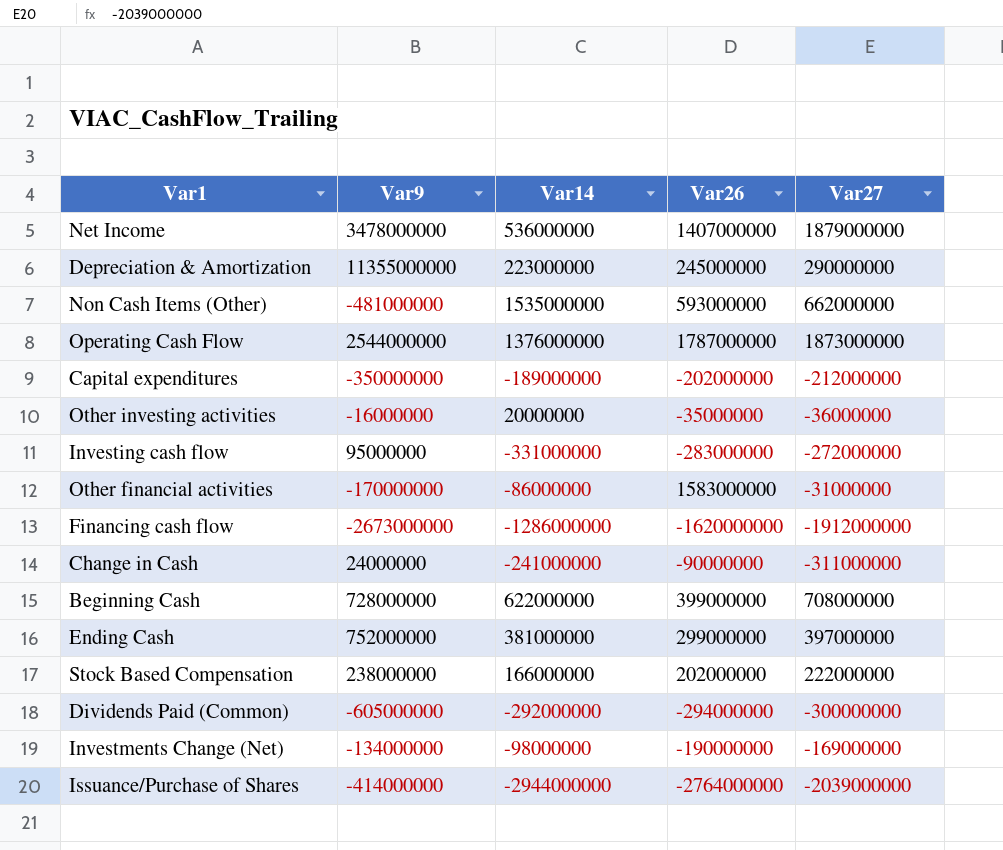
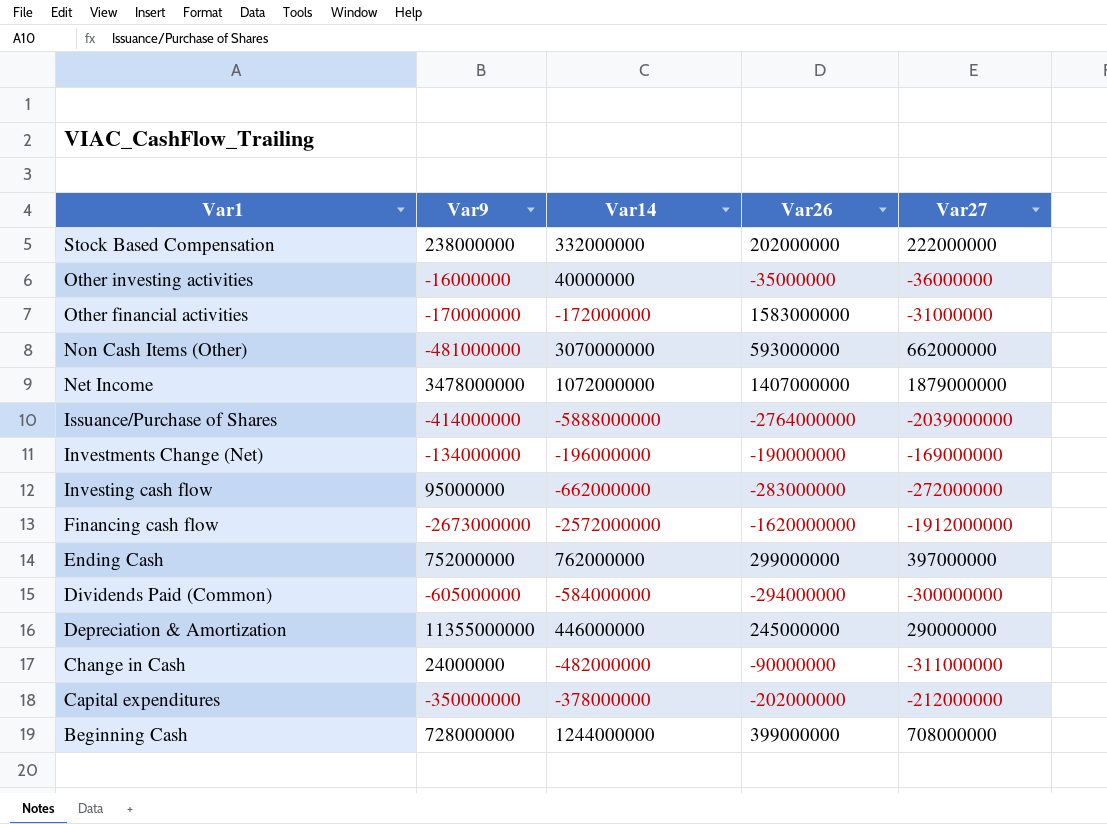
row order: none -> Var1 descending
row Operating Cash Flow: 2544000000 | 1376000000 | 1787000000 | 1873000000 -> none
Stock Based Compensation | Var14: 166000000 -> 332000000
Other investing activities | Var14: 20000000 -> 40000000
Other financial activities | Var14: -86000000 -> -172000000
Non Cash Items (Other) | Var14: 1535000000 -> 3070000000
Net Income | Var14: 536000000 -> 1072000000
Issuance/Purchase of Shares | Var14: -2944000000 -> -5888000000
Investments Change (Net) | Var14: -98000000 -> -196000000
Investing cash flow | Var14: -331000000 -> -662000000
Financing cash flow | Var14: -1286000000 -> -2572000000
Ending Cash | Var14: 381000000 -> 762000000
Dividends Paid (Common) | Var14: -292000000 -> -584000000
Depreciation & Amortization | Var14: 223000000 -> 446000000
Change in Cash | Var14: -241000000 -> -482000000
Capital expenditures | Var14: -189000000 -> -378000000
Beginning Cash | Var14: 622000000 -> 1244000000

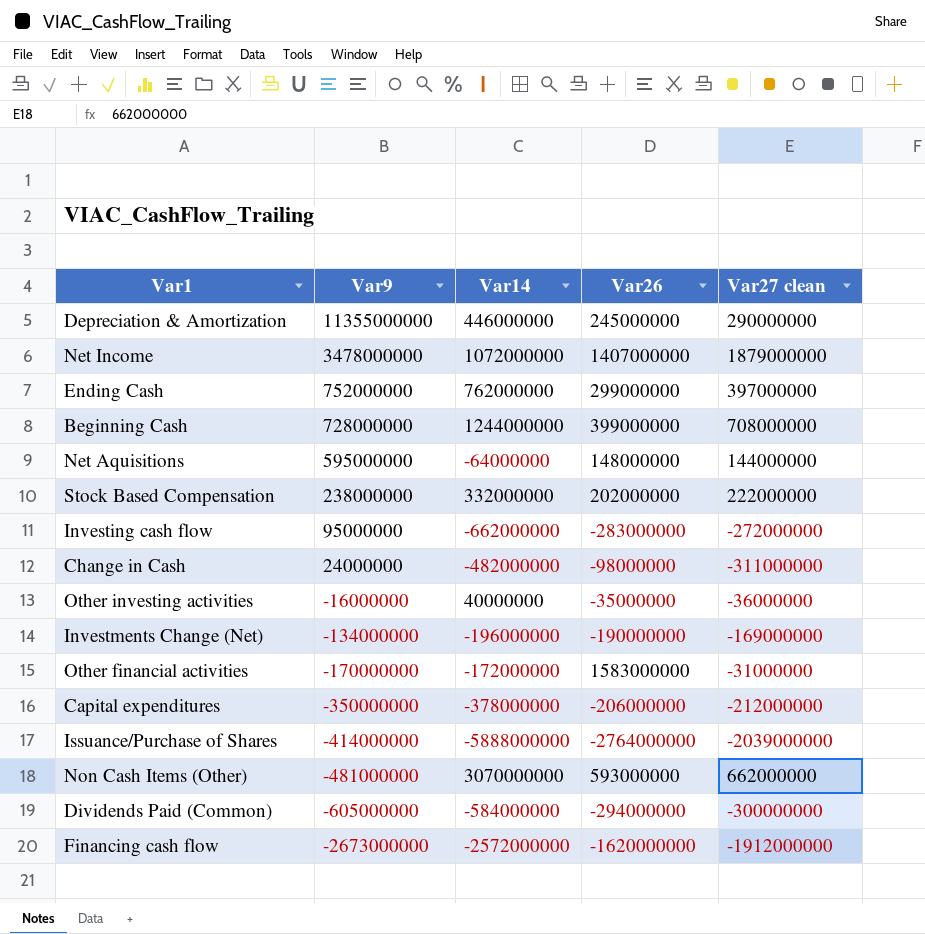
row order: Var1 descending -> Var9 descending
column name: Var27 -> Var27 clean
row Net Aquisitions: none -> 595000000 | -64000000 | 148000000 | 144000000
Change in Cash | Var26: -90000000 -> -98000000
Capital expenditures | Var26: -202000000 -> -206000000

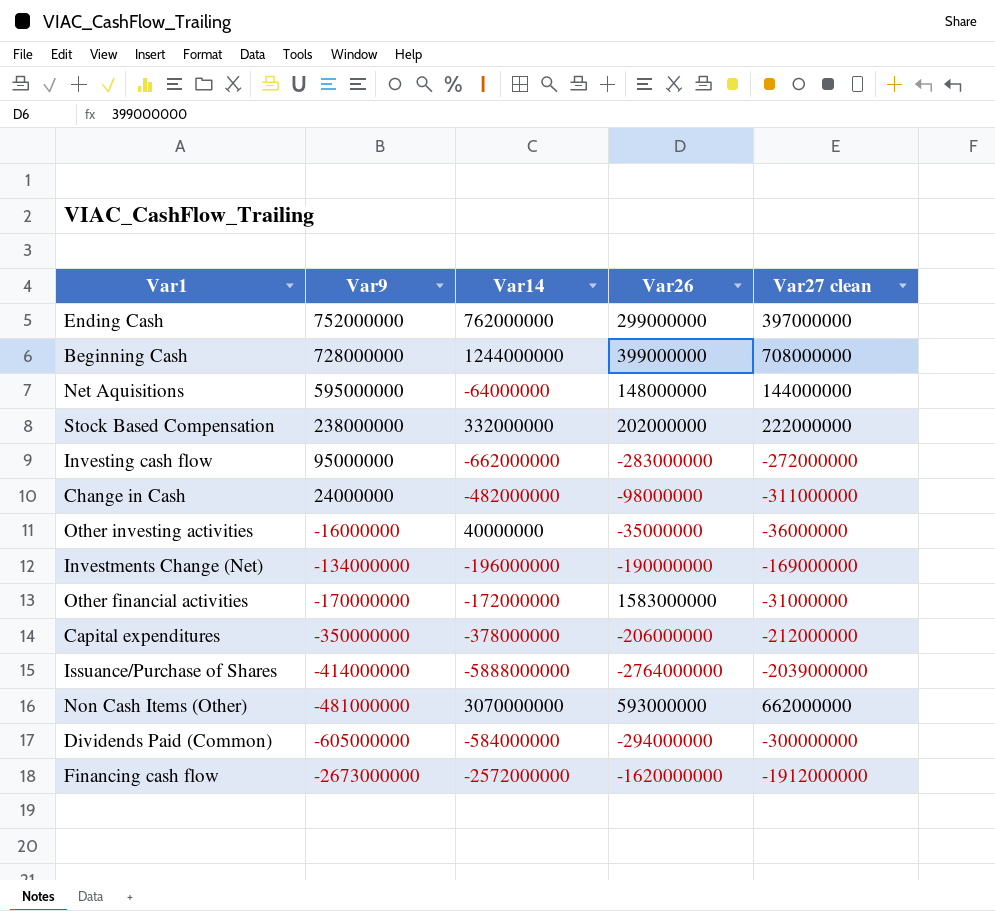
row Depreciation & Amortization: 11355000000 | 446000000 | 245000000 | 290000000 -> none
row Net Income: 3478000000 | 1072000000 | 1407000000 | 1879000000 -> none

